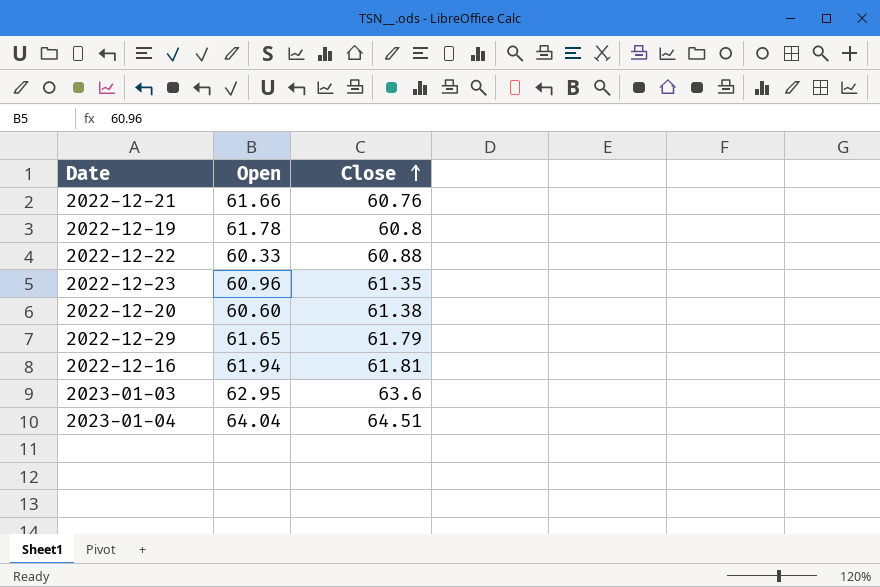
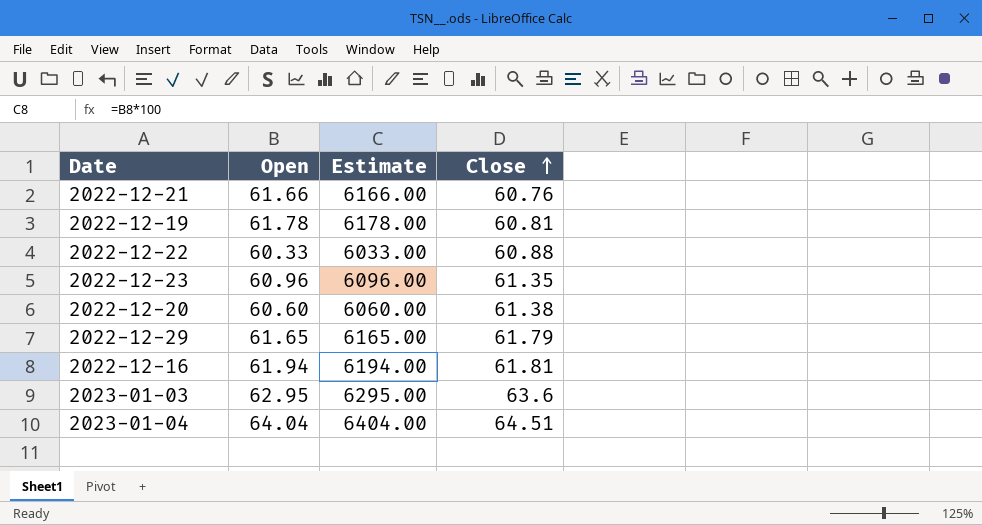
column Estimate | formula: none -> [Open] * 100
2022-12-19 | Close: 60.8 -> 60.81

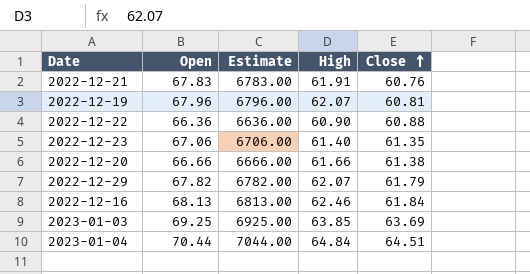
column High | position: none -> 4
2022-12-21 | Open: 61.66 -> 67.83
2022-12-21 | Estimate: 6166.00 -> 6783.00
2022-12-19 | Open: 61.78 -> 67.96
2022-12-19 | Estimate: 6178.00 -> 6796.00
2022-12-22 | Open: 60.33 -> 66.36
2022-12-22 | Estimate: 6033.00 -> 6636.00
2022-12-23 | Open: 60.96 -> 67.06
2022-12-23 | Estimate: 6096.00 -> 6706.00
2022-12-20 | Open: 60.60 -> 66.66
2022-12-20 | Estimate: 6060.00 -> 6666.00
2022-12-29 | Open: 61.65 -> 67.82
2022-12-29 | Estimate: 6165.00 -> 6782.00
2022-12-16 | Open: 61.94 -> 68.13
2022-12-16 | Estimate: 6194.00 -> 6813.00
2022-12-16 | Close: 61.81 -> 61.84
2023-01-03 | Open: 62.95 -> 69.25
2023-01-03 | Estimate: 6295.00 -> 6925.00
2023-01-03 | Close: 63.6 -> 63.69
2023-01-04 | Open: 64.04 -> 70.44
2023-01-04 | Estimate: 6404.00 -> 7044.00

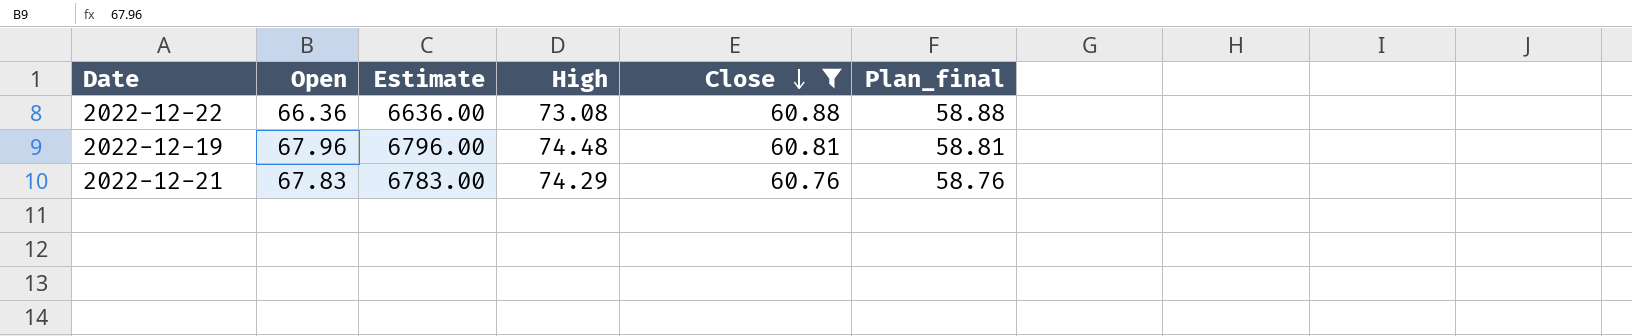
filter: none -> Close <= 60.88
row order: Close ascending -> Close descending
column Plan_final | formula: none -> [Close] - 2
2022-12-22 | High: 60.90 -> 73.08
2022-12-19 | High: 62.07 -> 74.48
2022-12-21 | High: 61.91 -> 74.29

